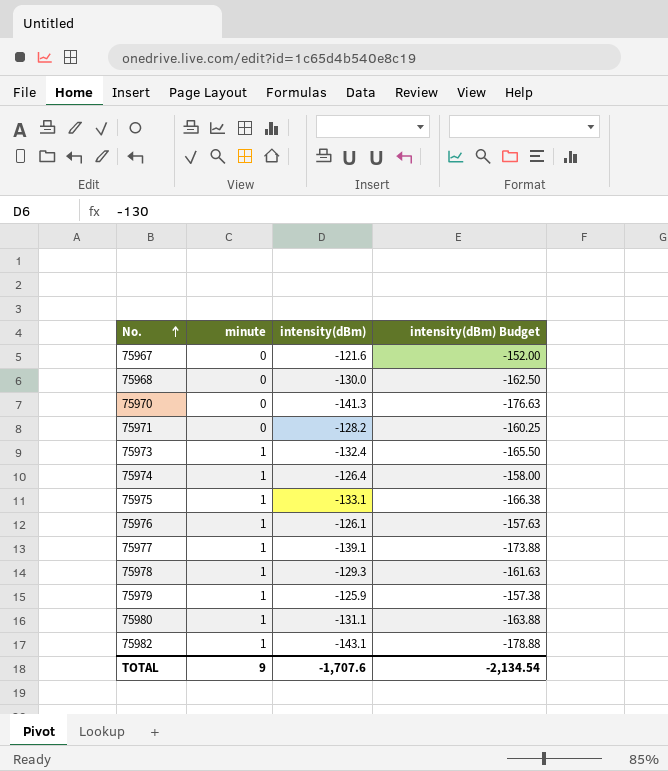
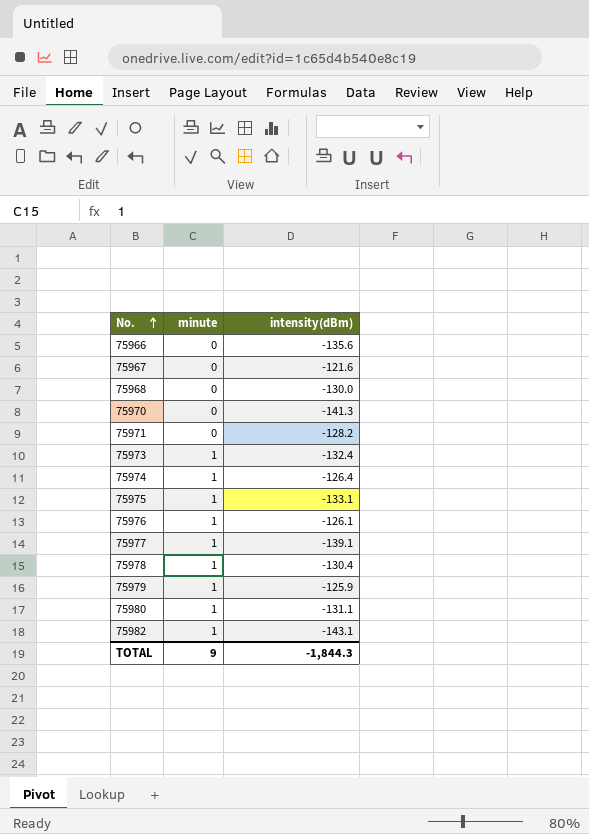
column intensity(dBm) Budget | formula: [intensity(dBm)] * 1.25 -> none
row 75966: none -> 0 | -135.6
75978 | intensity(dBm): -129.3 -> -130.4
TOTAL | intensity(dBm): -1,707.6 -> -1,844.3

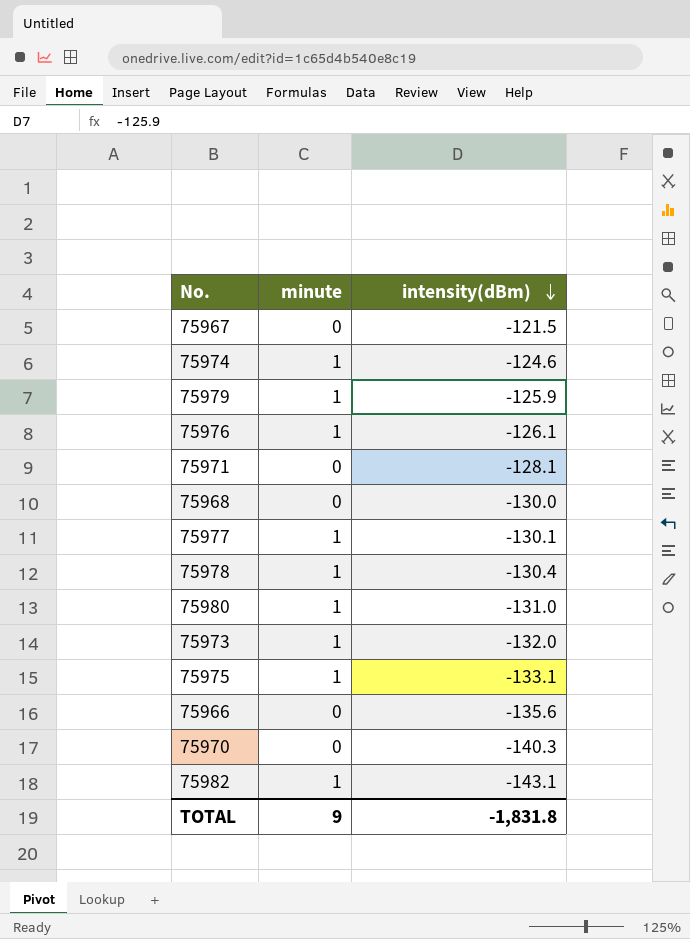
row order: No. ascending -> intensity(dBm) descending
75967 | intensity(dBm): -121.6 -> -121.5
75974 | intensity(dBm): -126.4 -> -124.6
75971 | intensity(dBm): -128.2 -> -128.1
75977 | intensity(dBm): -139.1 -> -130.1
75980 | intensity(dBm): -131.1 -> -131.0
75973 | intensity(dBm): -132.4 -> -132.0
75970 | intensity(dBm): -141.3 -> -140.3
TOTAL | intensity(dBm): -1,844.3 -> -1,831.8

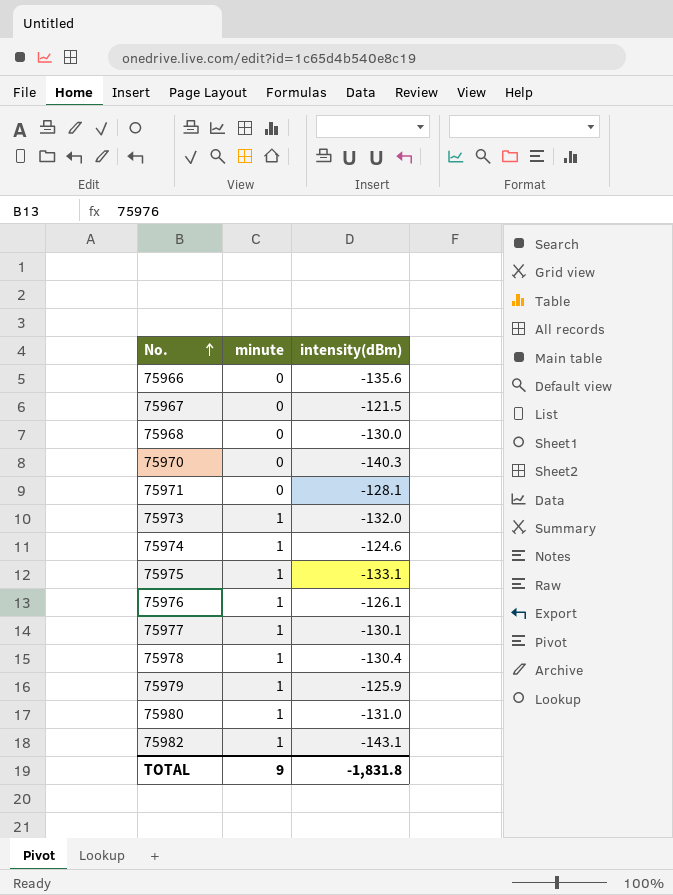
row order: intensity(dBm) descending -> No. ascending

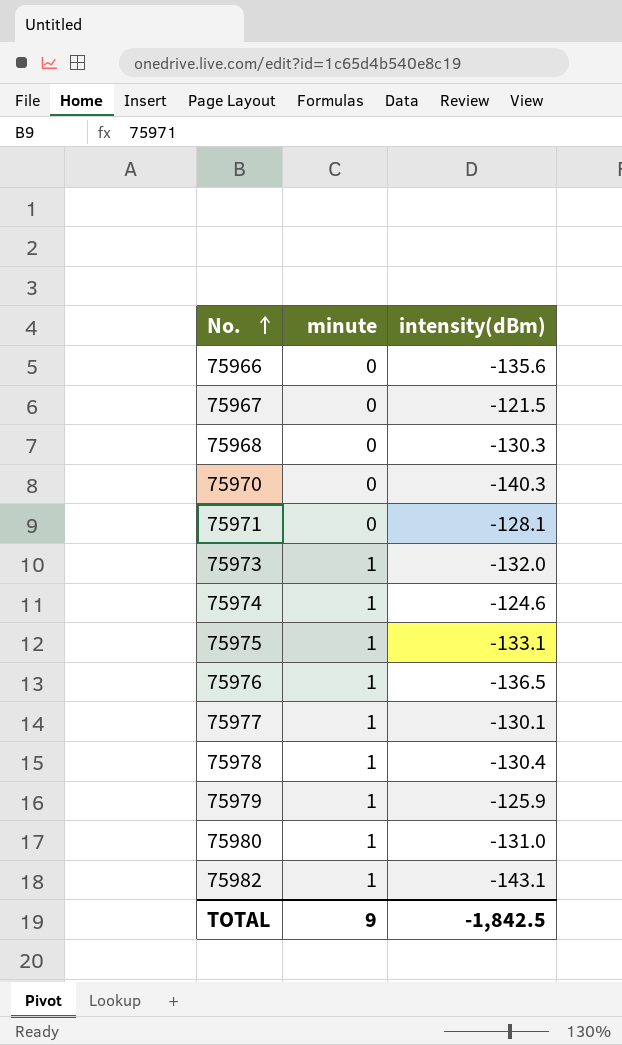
75968 | intensity(dBm): -130.0 -> -130.3
75976 | intensity(dBm): -126.1 -> -136.5
TOTAL | intensity(dBm): -1,831.8 -> -1,842.5

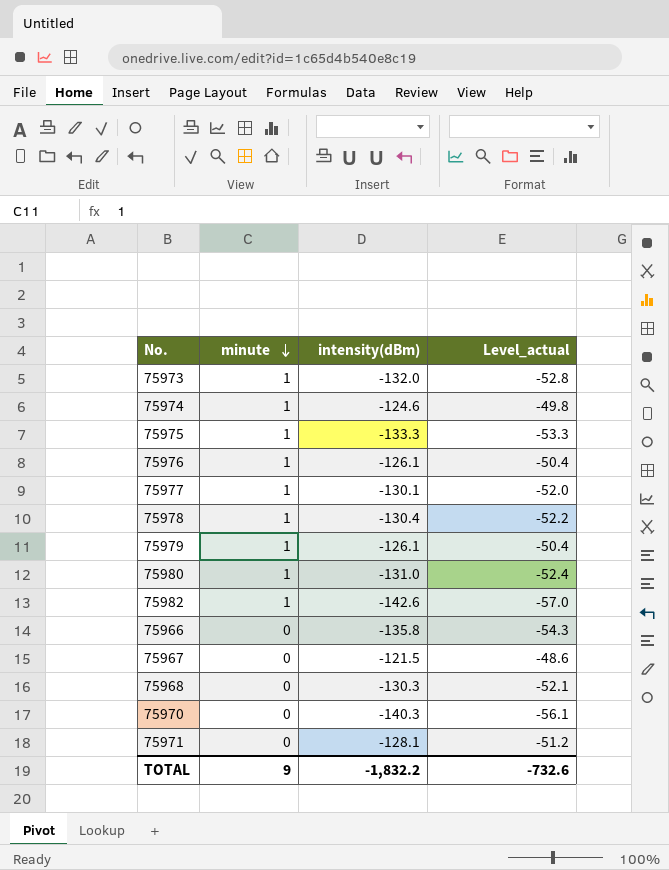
row order: No. ascending -> minute descending
column Level_actual | formula: none -> [intensity(dBm)] * 0.4
75975 | intensity(dBm): -133.1 -> -133.3
75976 | intensity(dBm): -136.5 -> -126.1
75979 | intensity(dBm): -125.9 -> -126.1
75982 | intensity(dBm): -143.1 -> -142.6
75966 | intensity(dBm): -135.6 -> -135.8
TOTAL | intensity(dBm): -1,842.5 -> -1,832.2

